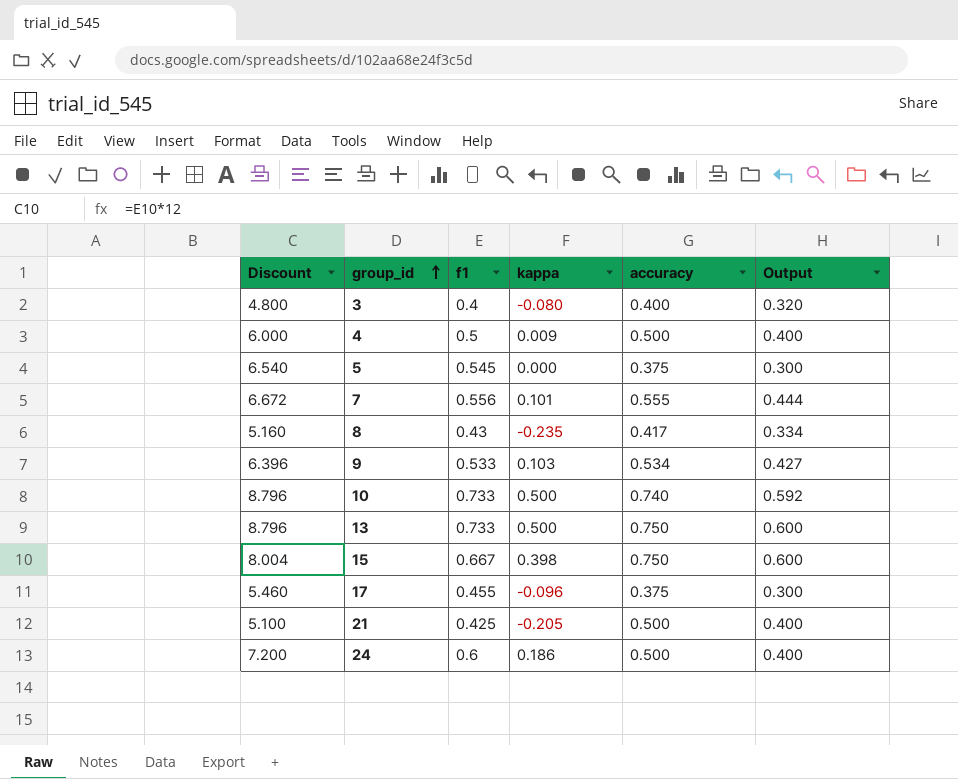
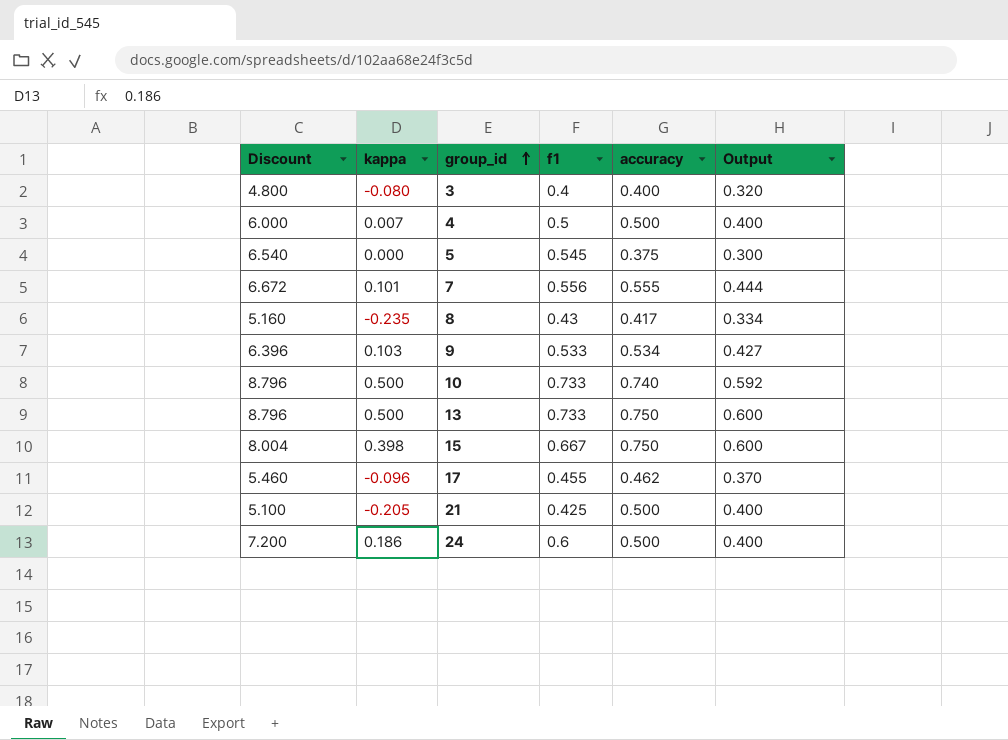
column kappa | position: 4 -> 2
4 | kappa: 0.009 -> 0.007
17 | accuracy: 0.375 -> 0.462
17 | Output: 0.300 -> 0.370

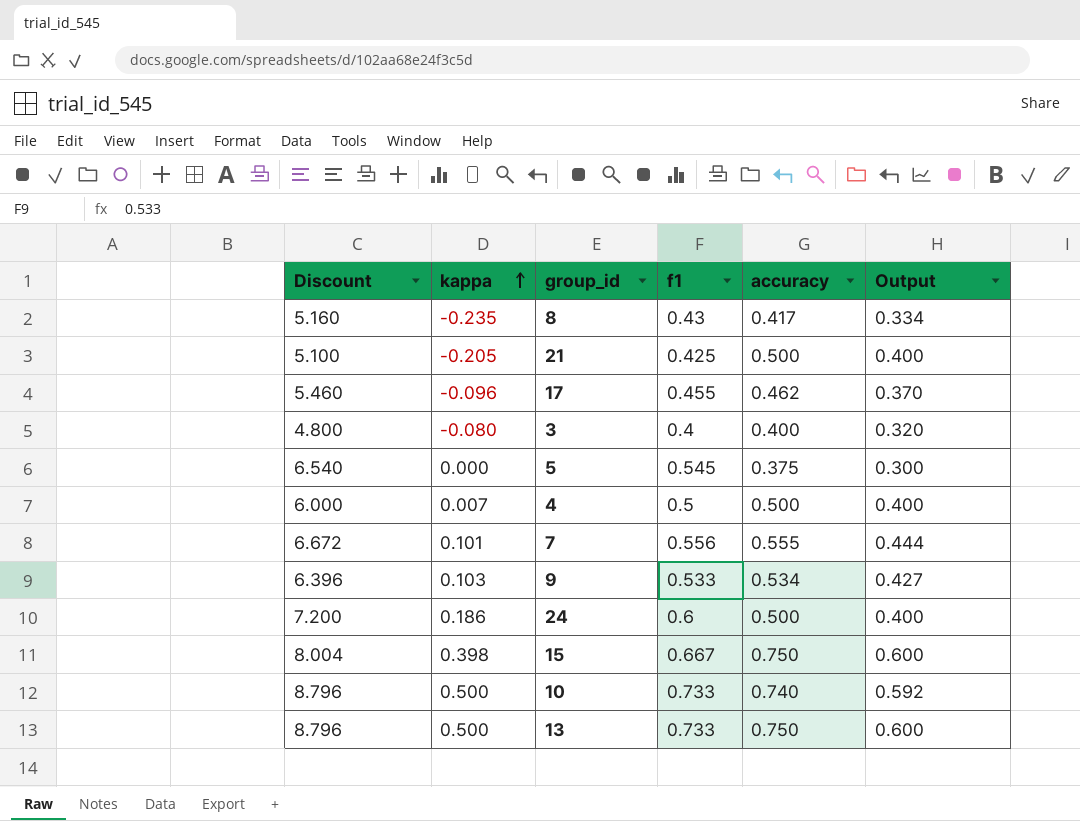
row order: group_id ascending -> kappa ascending

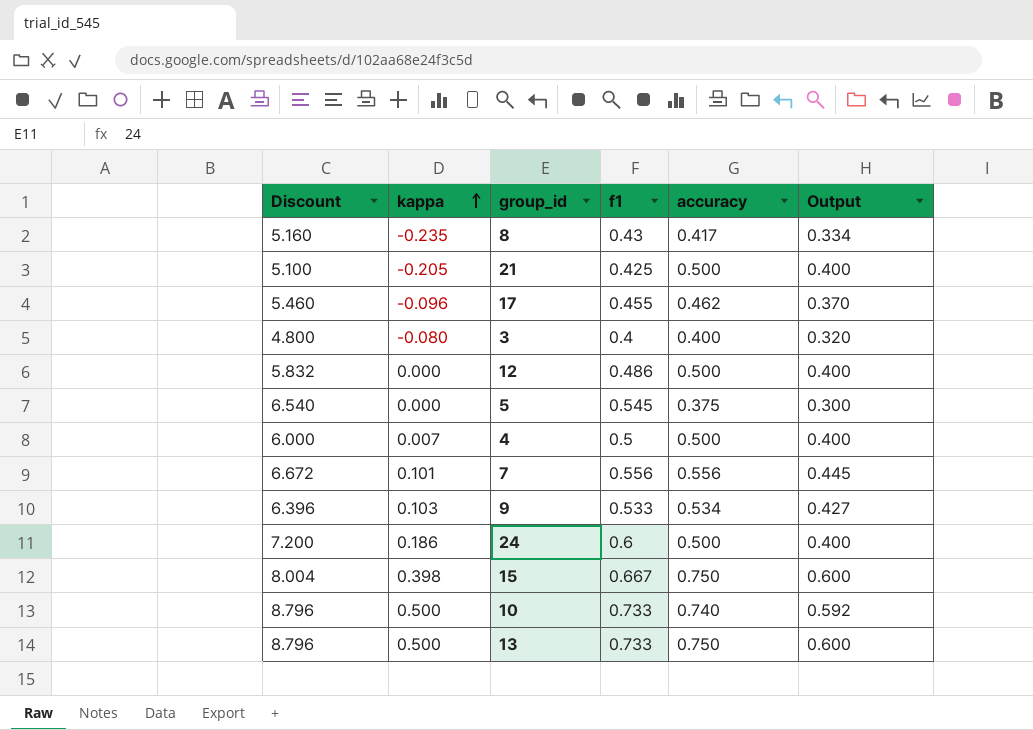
row 12: none -> 5.832 | 0.000 | 0.486 | 0.500 | 0.400
7 | accuracy: 0.555 -> 0.556
7 | Output: 0.444 -> 0.445

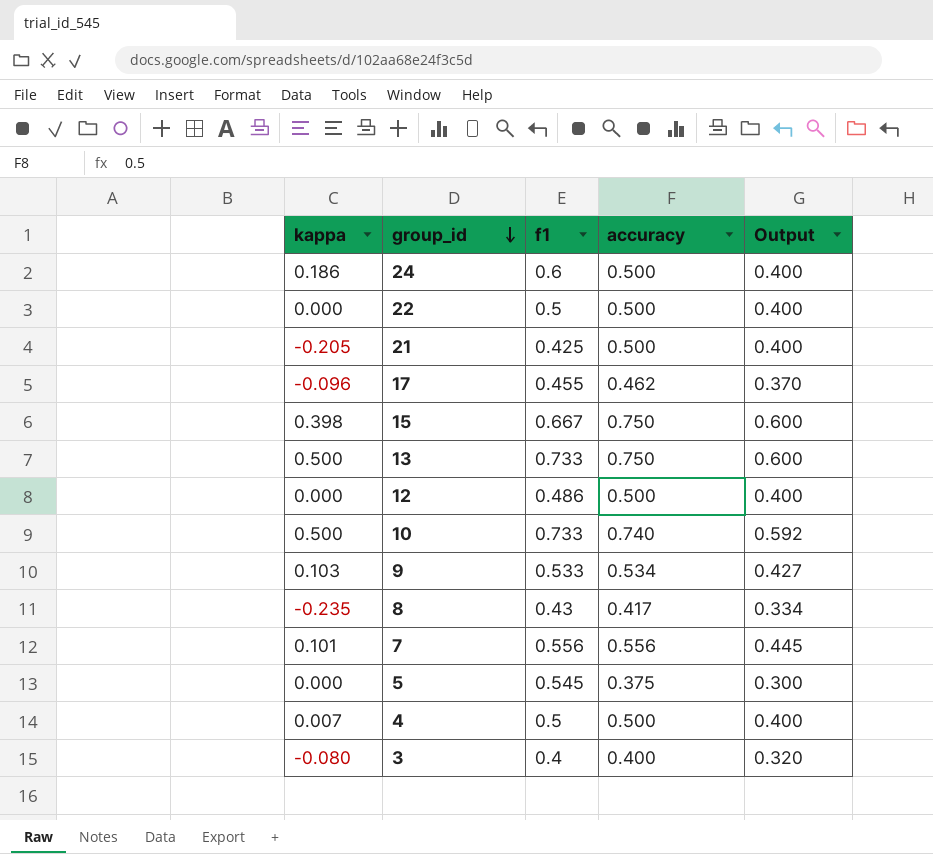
row order: kappa ascending -> group_id descending
column Discount | formula: [f1] * 12 -> none
row 22: none -> 0.000 | 0.5 | 0.500 | 0.400

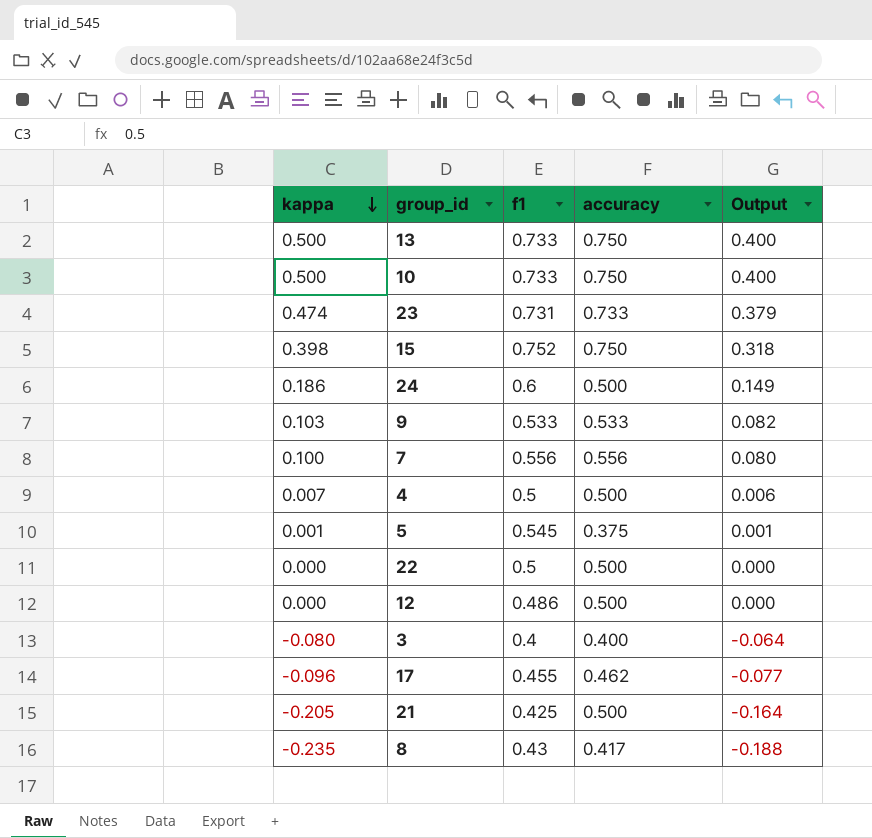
row order: group_id descending -> kappa descending
column Output | formula: [accuracy] * 0.8 -> [kappa] * 0.8
10 | accuracy: 0.740 -> 0.750
row 23: none -> 0.474 | 0.731 | 0.733 | 0.379
15 | f1: 0.667 -> 0.752
9 | accuracy: 0.534 -> 0.533
7 | kappa: 0.101 -> 0.100
5 | kappa: 0.000 -> 0.001

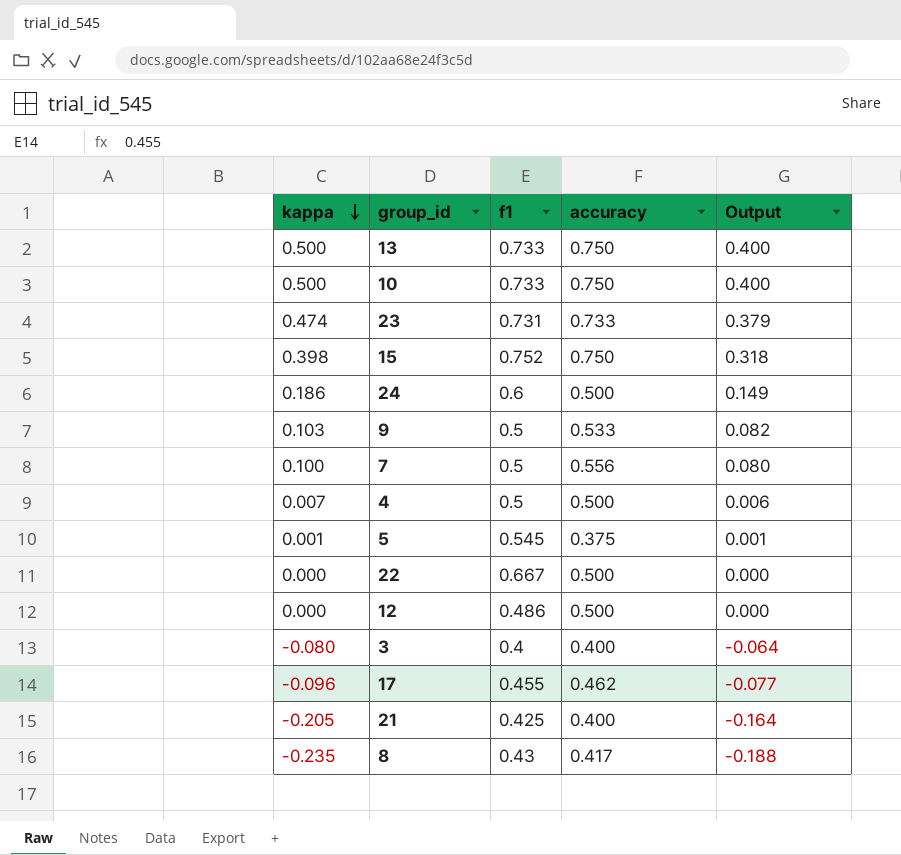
9 | f1: 0.533 -> 0.5
7 | f1: 0.556 -> 0.5
22 | f1: 0.5 -> 0.667
21 | accuracy: 0.500 -> 0.400

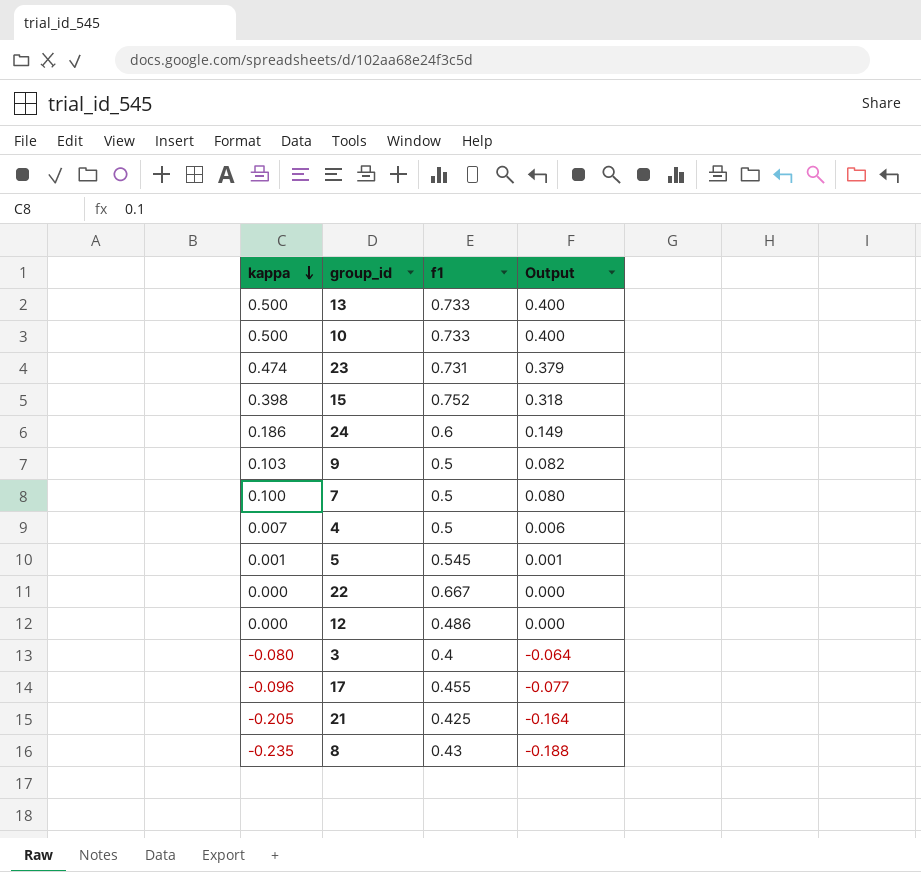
column accuracy | position: 4 -> none

